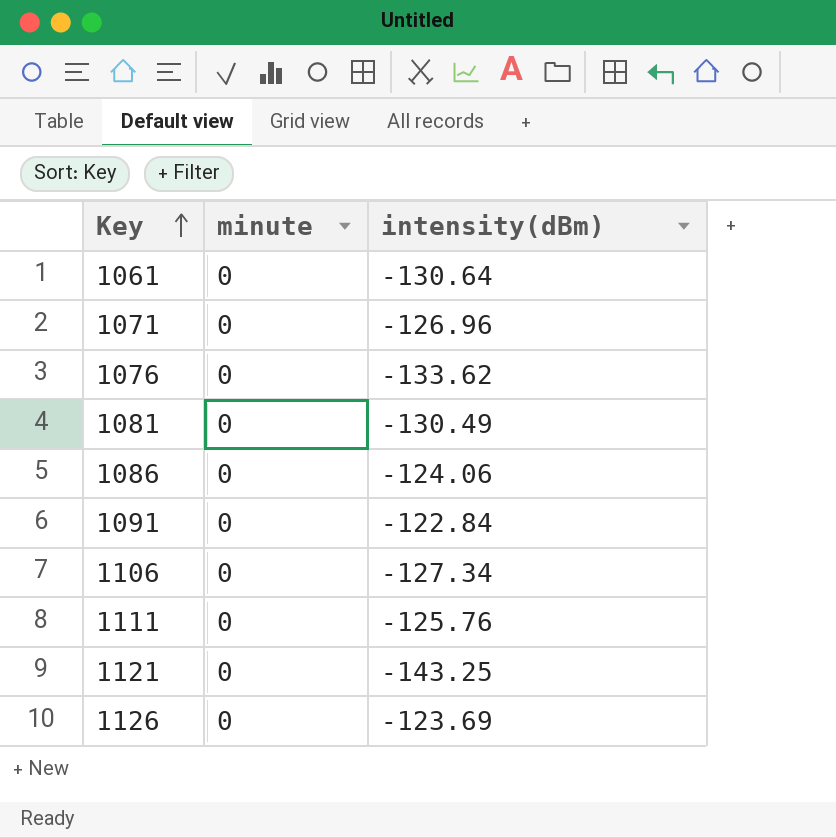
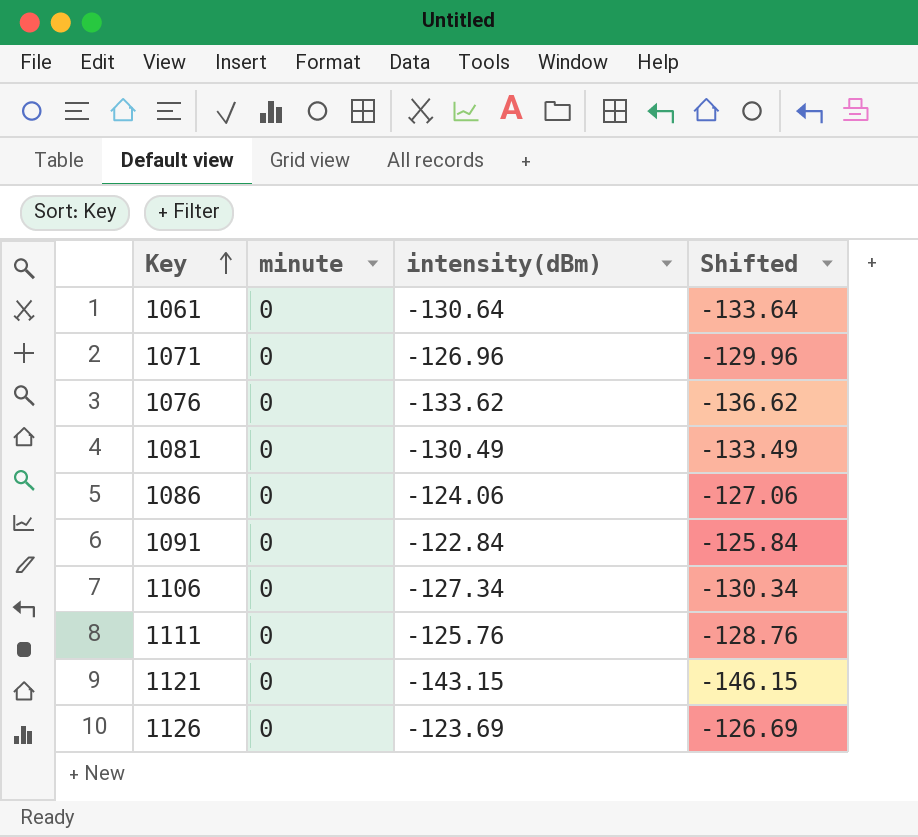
column Shifted | formula: none -> [intensity(dBm)] - 3
1121 | intensity(dBm): -143.25 -> -143.15

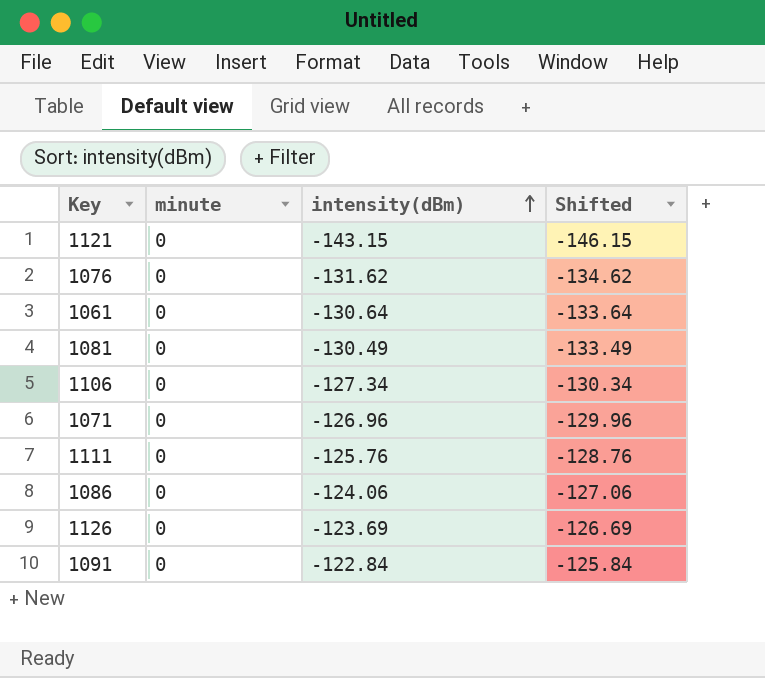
row order: Key ascending -> intensity(dBm) ascending
1076 | intensity(dBm): -133.62 -> -131.62
1076 | Shifted: -136.62 -> -134.62

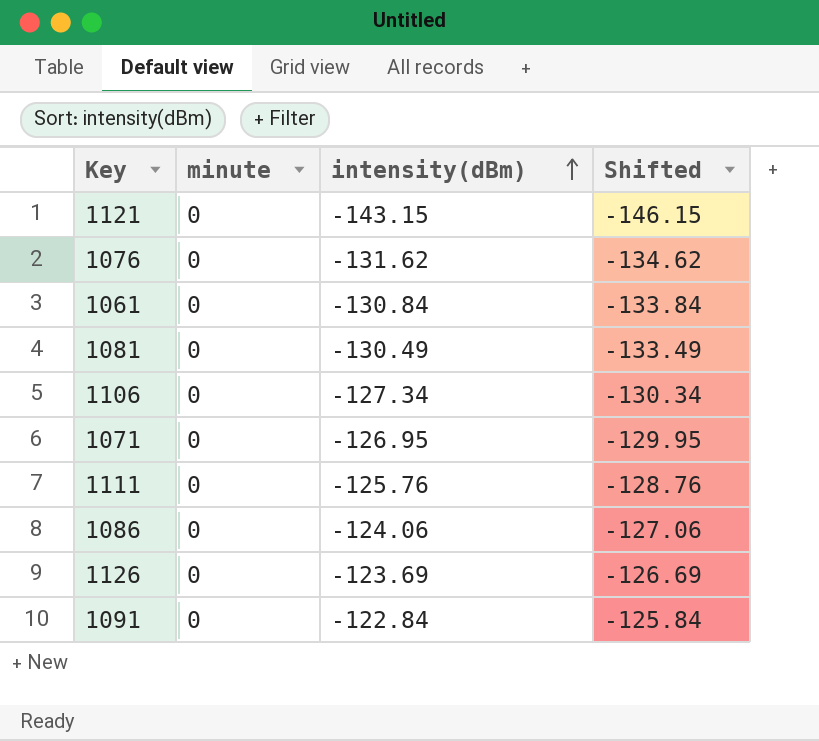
1061 | intensity(dBm): -130.64 -> -130.84
1061 | Shifted: -133.64 -> -133.84
1071 | intensity(dBm): -126.96 -> -126.95
1071 | Shifted: -129.96 -> -129.95

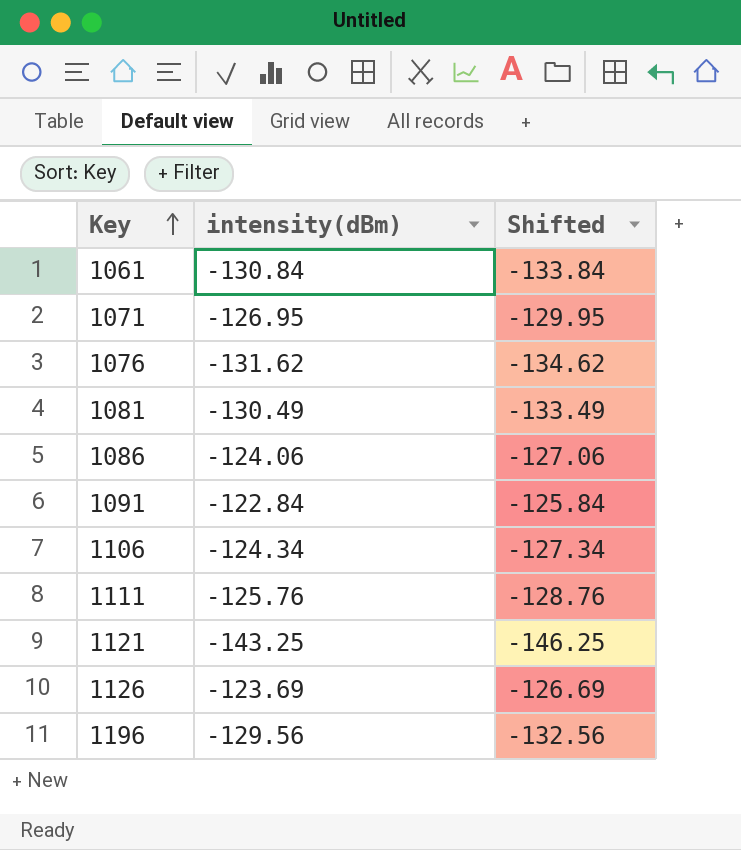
row order: intensity(dBm) ascending -> Key ascending
column minute | position: 2 -> none
1106 | intensity(dBm): -127.34 -> -124.34
1106 | Shifted: -130.34 -> -127.34
1121 | intensity(dBm): -143.15 -> -143.25
1121 | Shifted: -146.15 -> -146.25
row 1196: none -> -129.56 | -132.56

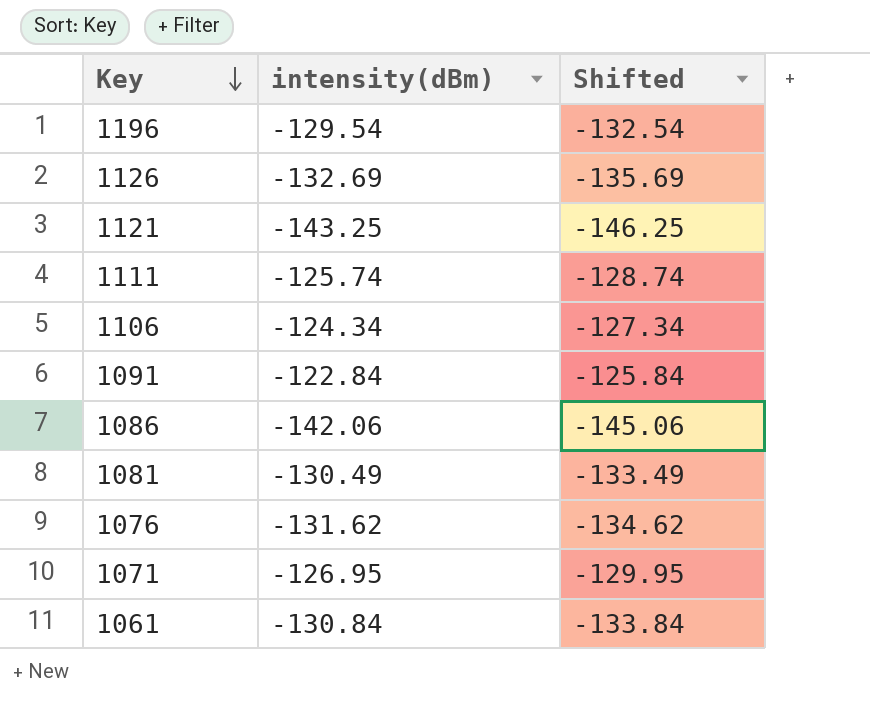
row order: Key ascending -> Key descending
1196 | intensity(dBm): -129.56 -> -129.54
1196 | Shifted: -132.56 -> -132.54
1126 | intensity(dBm): -123.69 -> -132.69
1126 | Shifted: -126.69 -> -135.69
1111 | intensity(dBm): -125.76 -> -125.74
1111 | Shifted: -128.76 -> -128.74
1086 | intensity(dBm): -124.06 -> -142.06
1086 | Shifted: -127.06 -> -145.06

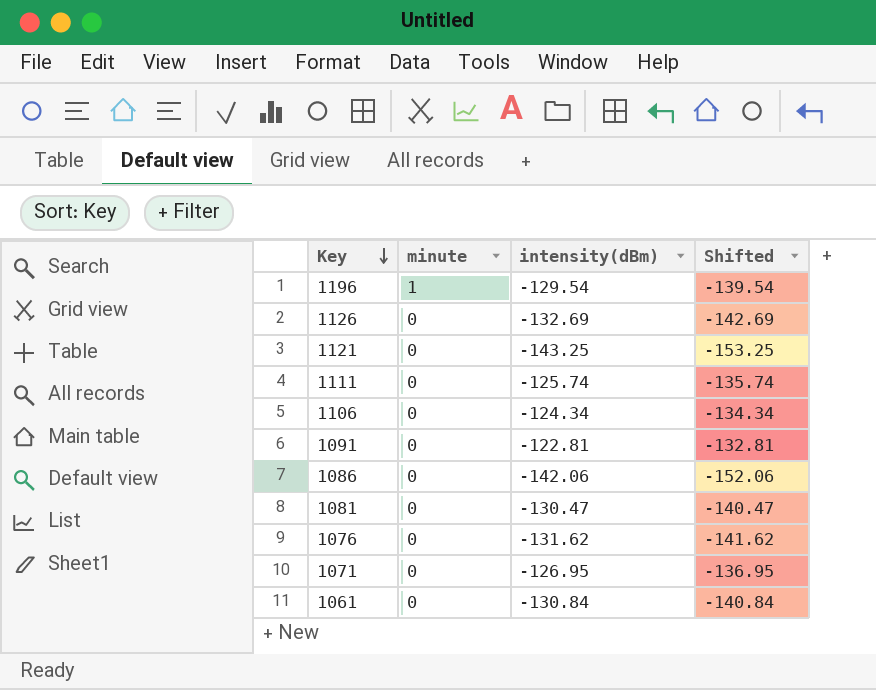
column minute | position: none -> 2
column Shifted | formula: [intensity(dBm)] - 3 -> [intensity(dBm)] - 10
1091 | intensity(dBm): -122.84 -> -122.81
1081 | intensity(dBm): -130.49 -> -130.47

